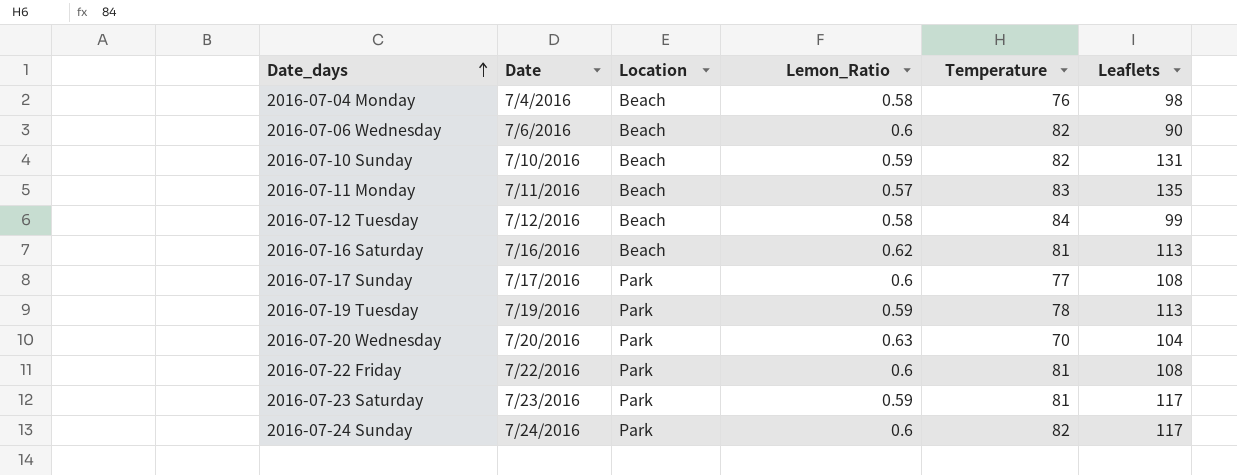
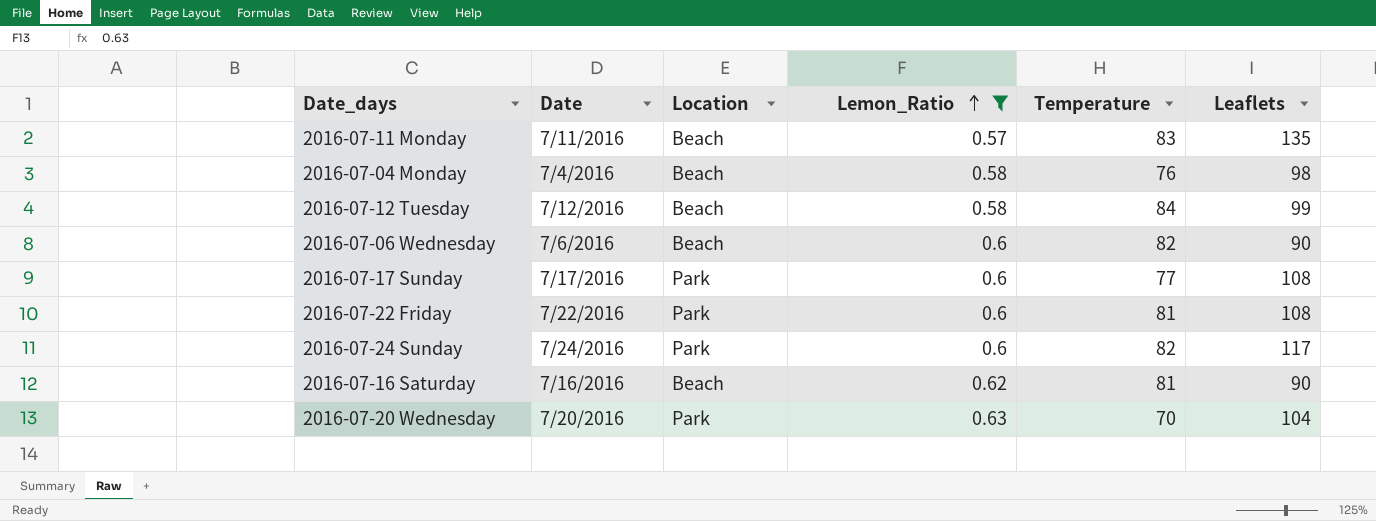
filter: none -> Lemon_Ratio != 0.59
row order: Date_days ascending -> Lemon_Ratio ascending
2016-07-16 Saturday | Leaflets: 113 -> 90

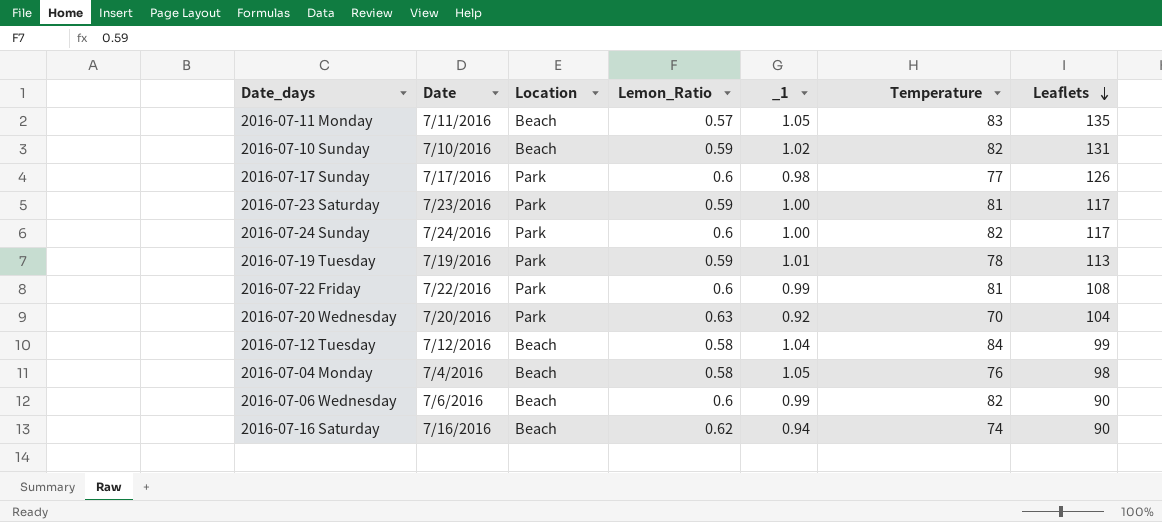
filter: Lemon_Ratio != 0.59 -> none
row order: Lemon_Ratio ascending -> Leaflets descending
column _1 | position: none -> 5
2016-07-17 Sunday | Leaflets: 108 -> 126
2016-07-16 Saturday | Temperature: 81 -> 74

